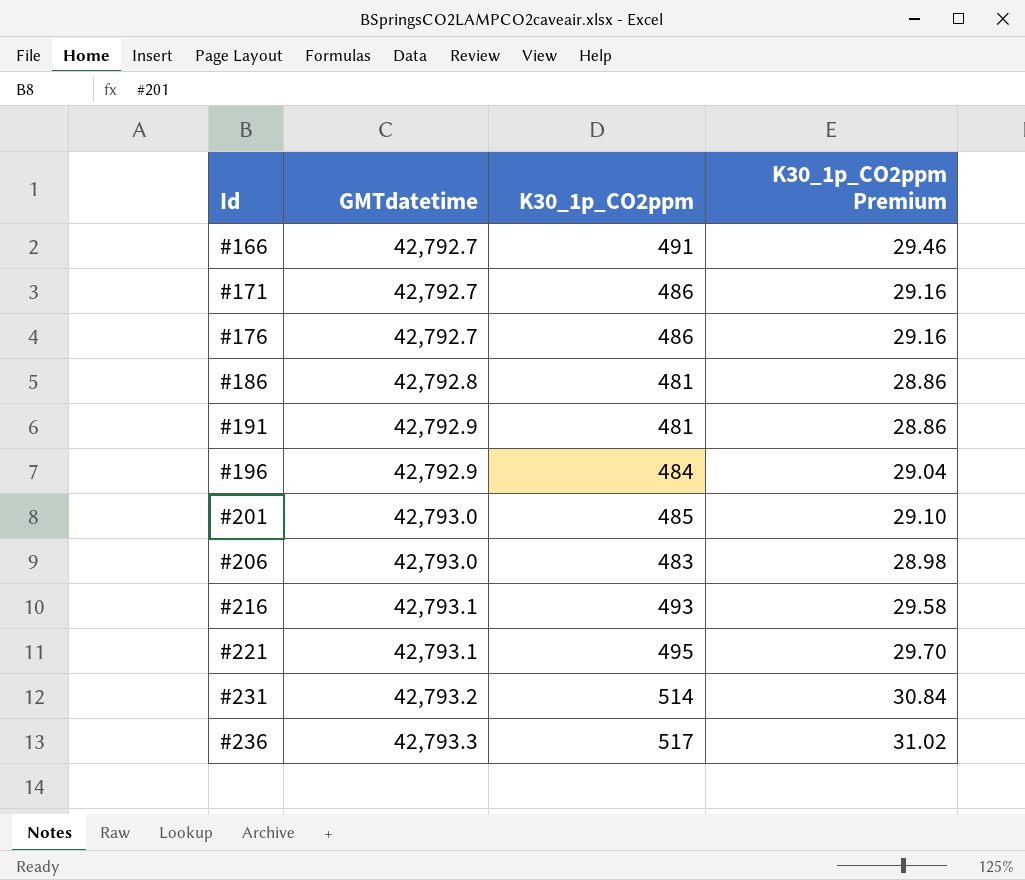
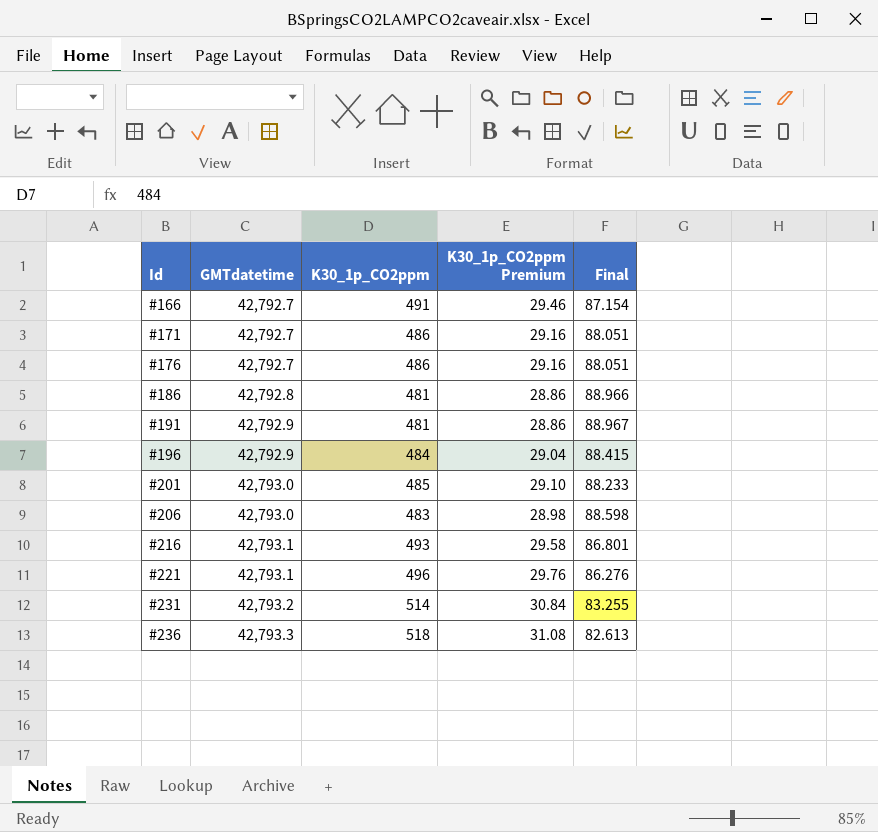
column Final | formula: none -> [GMTdatetime] / [K30_1p_CO2ppm]
#221 | K30_1p_CO2ppm: 495 -> 496
#221 | K30_1p_CO2ppm Premium: 29.70 -> 29.76
#236 | K30_1p_CO2ppm: 517 -> 518
#236 | K30_1p_CO2ppm Premium: 31.02 -> 31.08

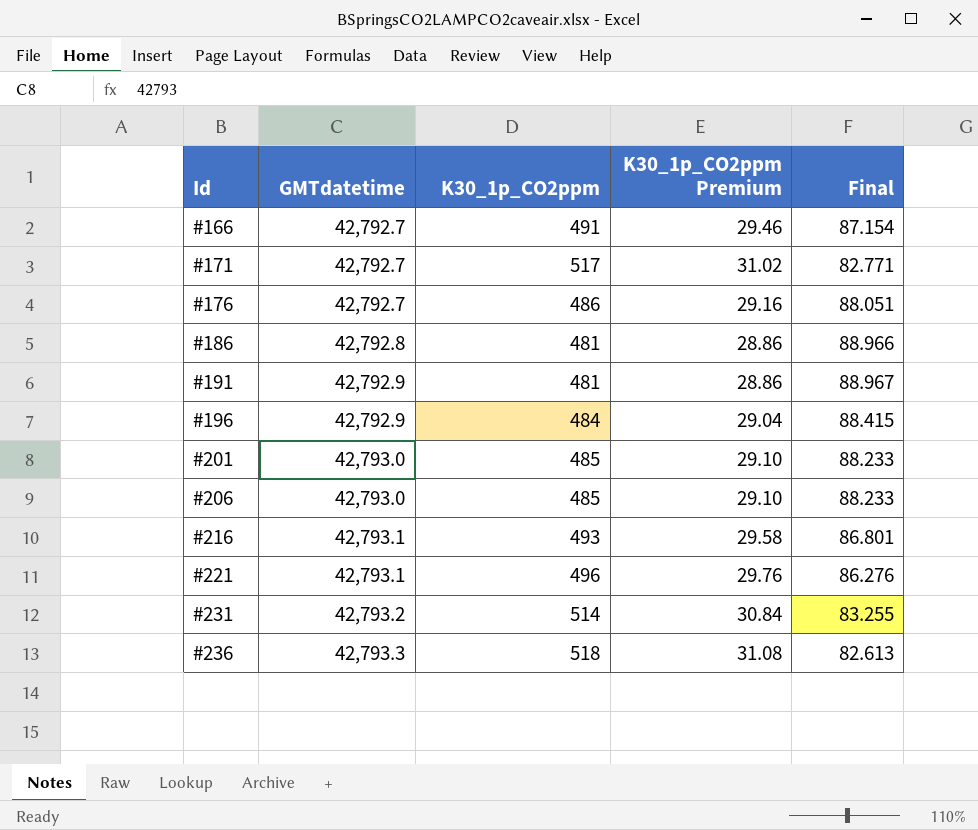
#171 | K30_1p_CO2ppm: 486 -> 517
#171 | K30_1p_CO2ppm Premium: 29.16 -> 31.02
#171 | Final: 88.051 -> 82.771
#206 | K30_1p_CO2ppm: 483 -> 485
#206 | K30_1p_CO2ppm Premium: 28.98 -> 29.10
#206 | Final: 88.598 -> 88.233

